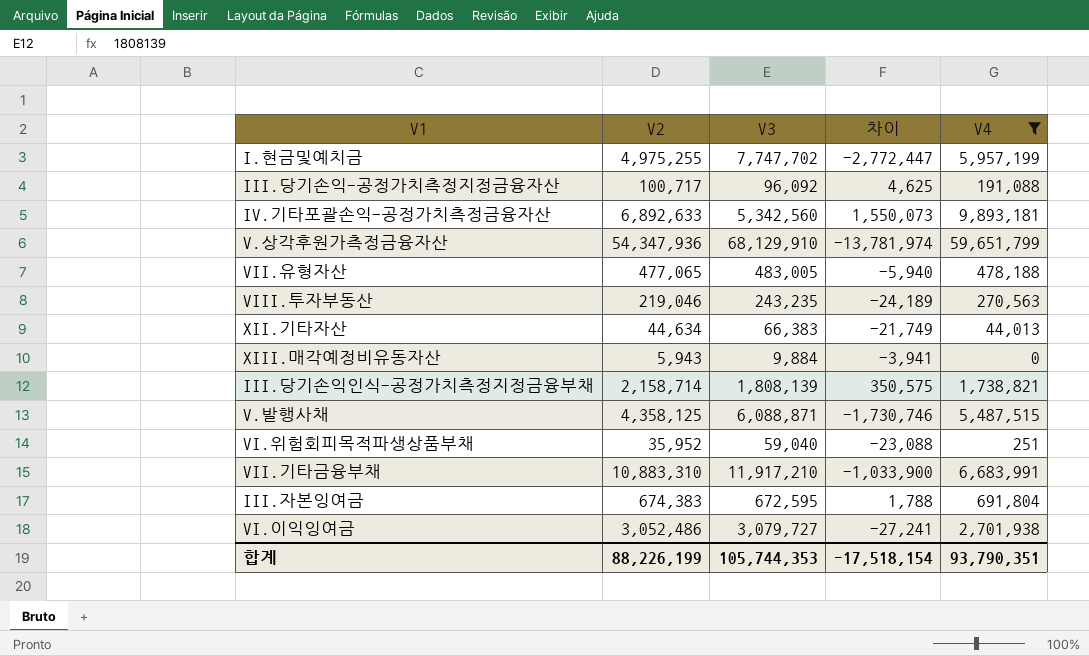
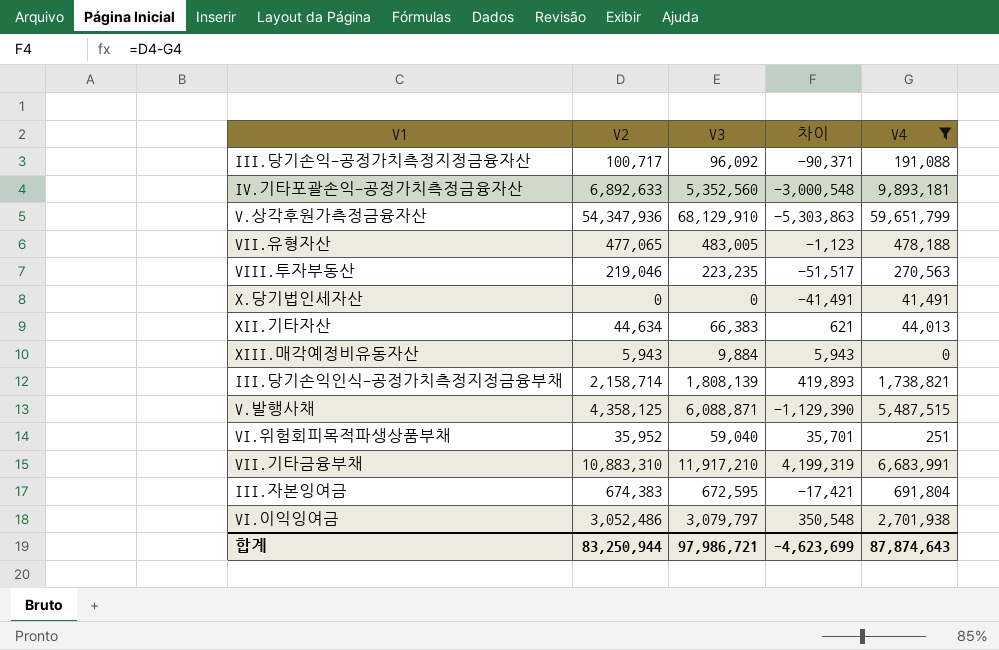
column 차이 | formula: [V2] - [V3] -> [V2] - [V4]
row I.현금및예치금: 4,975,255 | 7,747,702 | -2,772,447 | 5,957,199 -> none
IV.기타포괄손익-공정가치측정금융자산 | V3: 5,342,560 -> 5,352,560
VIII.투자부동산 | V3: 243,235 -> 223,235
row X.당기법인세자산: none -> 0 | 0 | -41,491 | 41,491
VI.이익잉여금 | V3: 3,079,727 -> 3,079,797
합계 | V2: 88,226,199 -> 83,250,944
합계 | V3: 105,744,353 -> 97,986,721
합계 | 차이: -17,518,154 -> -4,623,699
합계 | V4: 93,790,351 -> 87,874,643

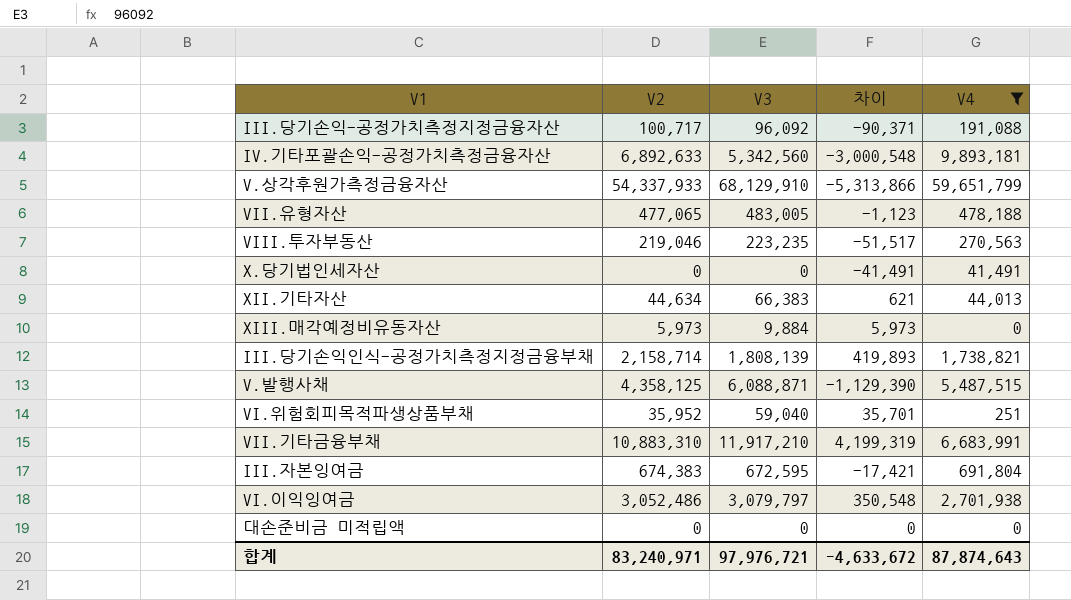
IV.기타포괄손익-공정가치측정금융자산 | V3: 5,352,560 -> 5,342,560
V.상각후원가측정금융자산 | V2: 54,347,936 -> 54,337,933
V.상각후원가측정금융자산 | 차이: -5,303,863 -> -5,313,866
XIII.매각예정비유동자산 | V2: 5,943 -> 5,973
XIII.매각예정비유동자산 | 차이: 5,943 -> 5,973
row 대손준비금 미적립액: none -> 0 | 0 | 0 | 0
합계 | V2: 83,250,944 -> 83,240,971
합계 | V3: 97,986,721 -> 97,976,721
합계 | 차이: -4,623,699 -> -4,633,672

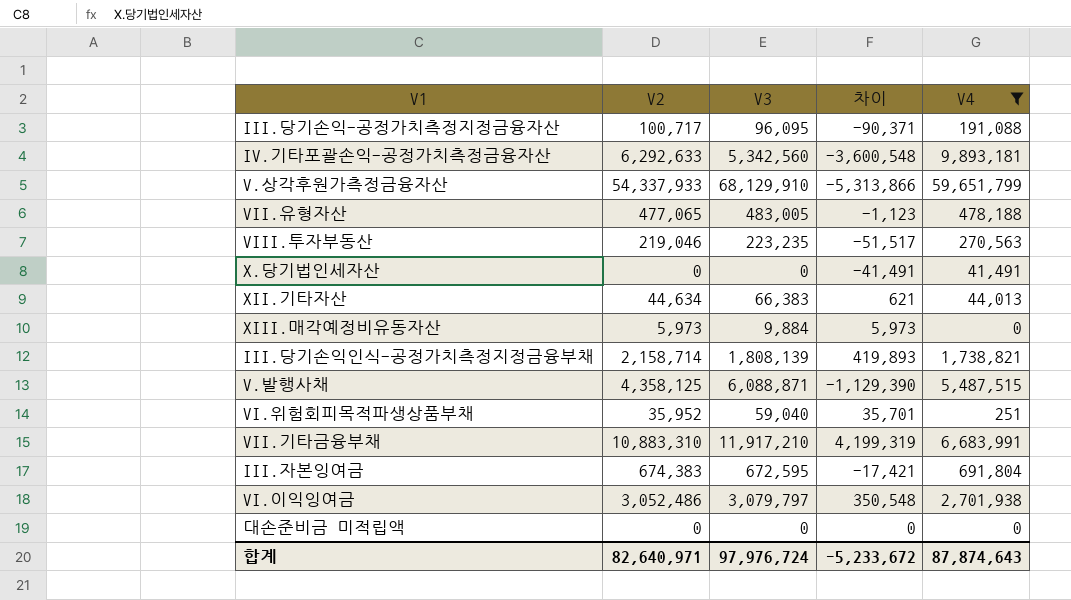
III.당기손익-공정가치측정지정금융자산 | V3: 96,092 -> 96,095
IV.기타포괄손익-공정가치측정금융자산 | V2: 6,892,633 -> 6,292,633
IV.기타포괄손익-공정가치측정금융자산 | 차이: -3,000,548 -> -3,600,548
합계 | V2: 83,240,971 -> 82,640,971
합계 | V3: 97,976,721 -> 97,976,724
합계 | 차이: -4,633,672 -> -5,233,672

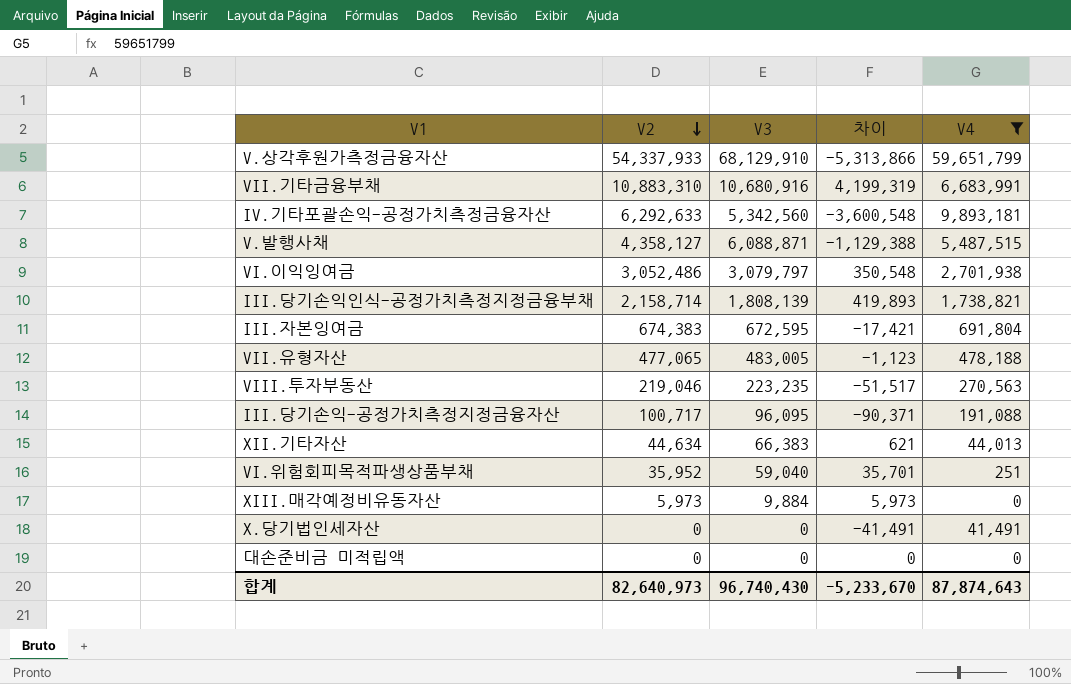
row order: none -> V2 descending
VII.기타금융부채 | V3: 11,917,210 -> 10,680,916
V.발행사채 | V2: 4,358,125 -> 4,358,127
V.발행사채 | 차이: -1,129,390 -> -1,129,388
합계 | V2: 82,640,971 -> 82,640,973
합계 | V3: 97,976,724 -> 96,740,430
합계 | 차이: -5,233,672 -> -5,233,670

